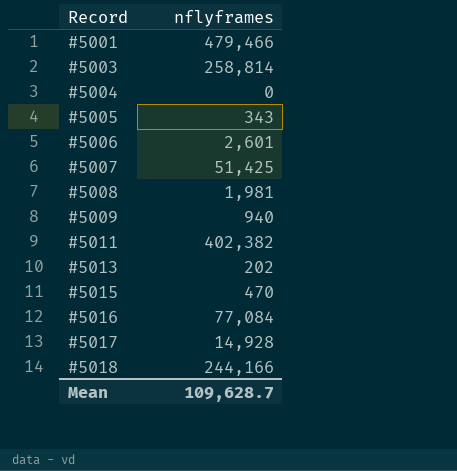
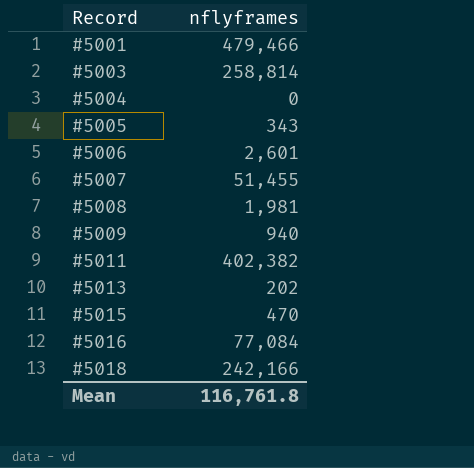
row #5017: 14,928 -> none
#5007 | nflyframes: 51,425 -> 51,455
#5018 | nflyframes: 244,166 -> 242,166
Mean | nflyframes: 109,628.7 -> 116,761.8

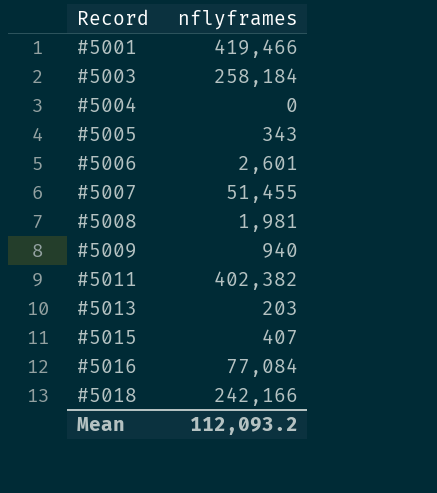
#5001 | nflyframes: 479,466 -> 419,466
#5003 | nflyframes: 258,814 -> 258,184
#5013 | nflyframes: 202 -> 203
#5015 | nflyframes: 470 -> 407
Mean | nflyframes: 116,761.8 -> 112,093.2

